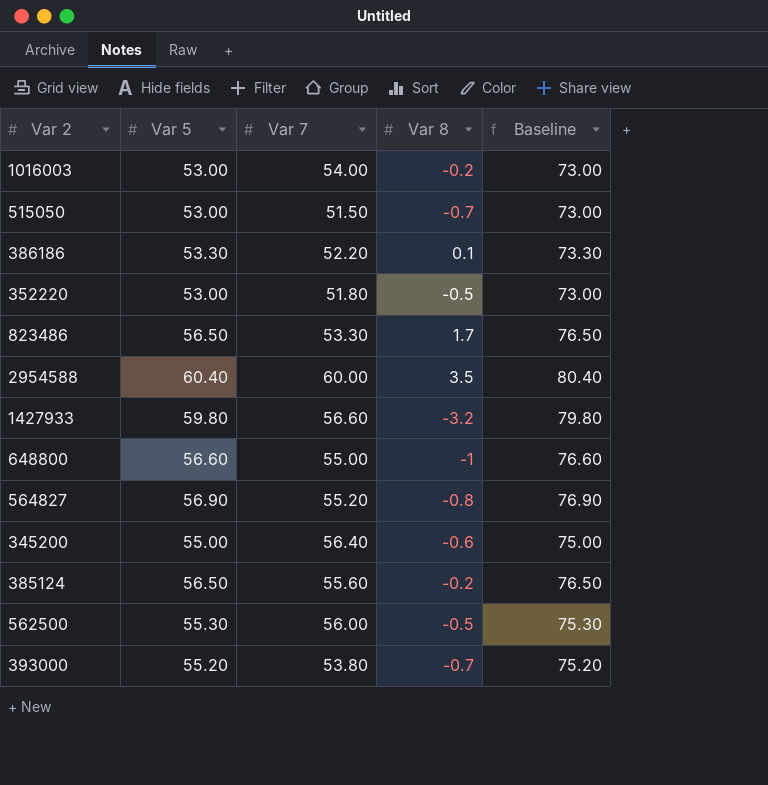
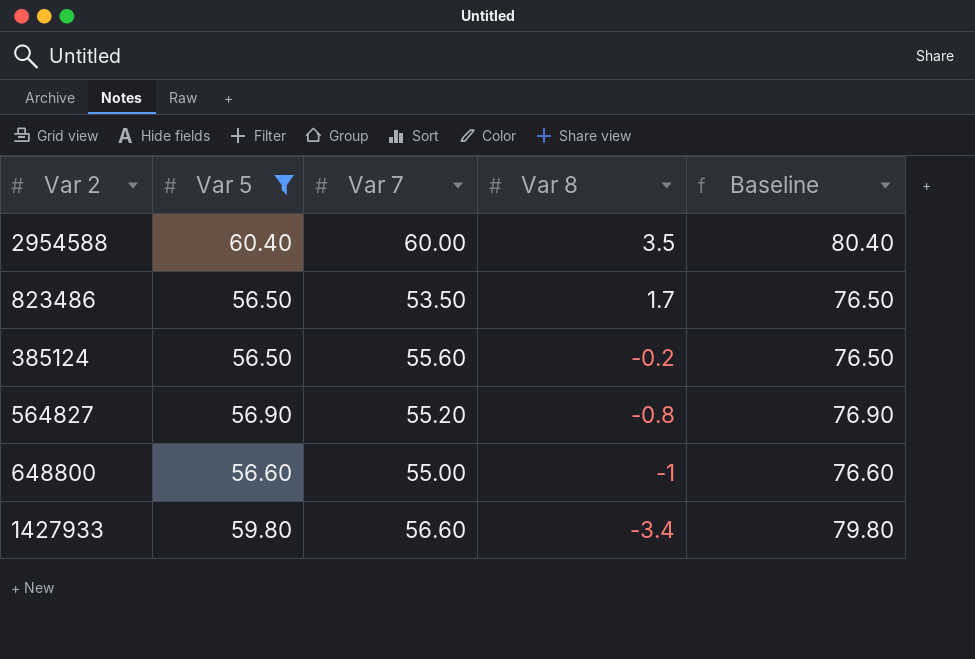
filter: none -> Var 5 >= 56.50
row order: none -> Var 8 descending
823486 | Var 7: 53.30 -> 53.50
1427933 | Var 8: -3.2 -> -3.4

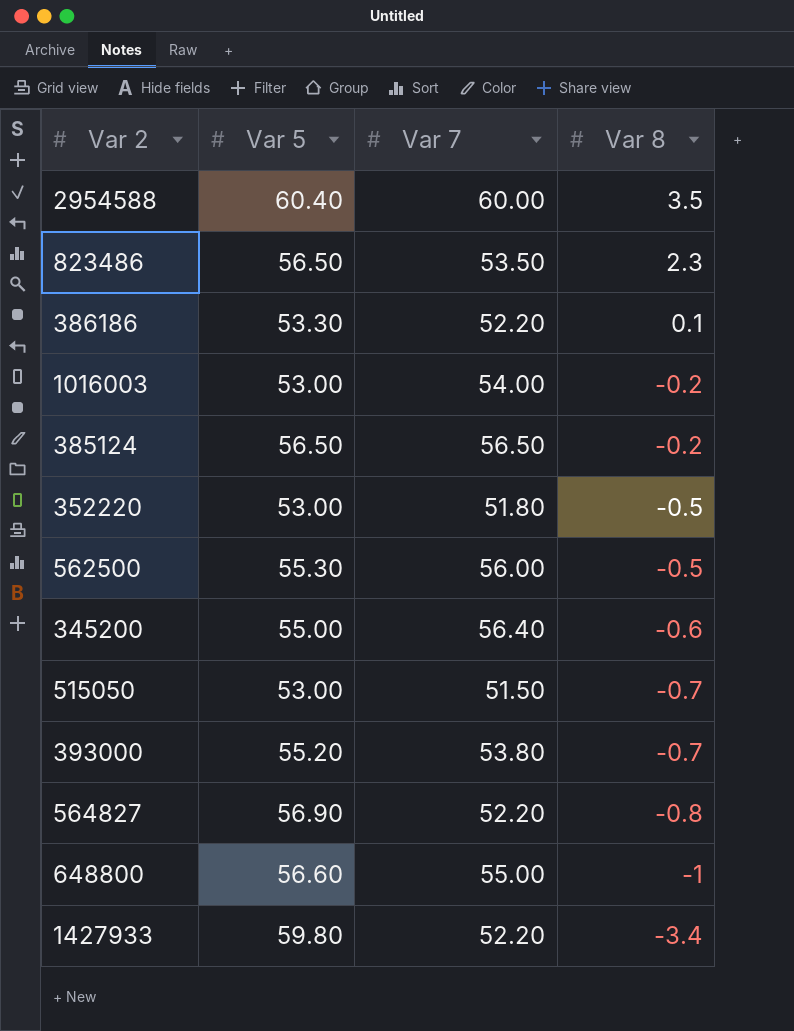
filter: Var 5 >= 56.50 -> none
column Baseline | formula: [Var 5] + 20 -> none
823486 | Var 8: 1.7 -> 2.3
385124 | Var 7: 55.60 -> 56.50
564827 | Var 7: 55.20 -> 52.20
1427933 | Var 7: 56.60 -> 52.20

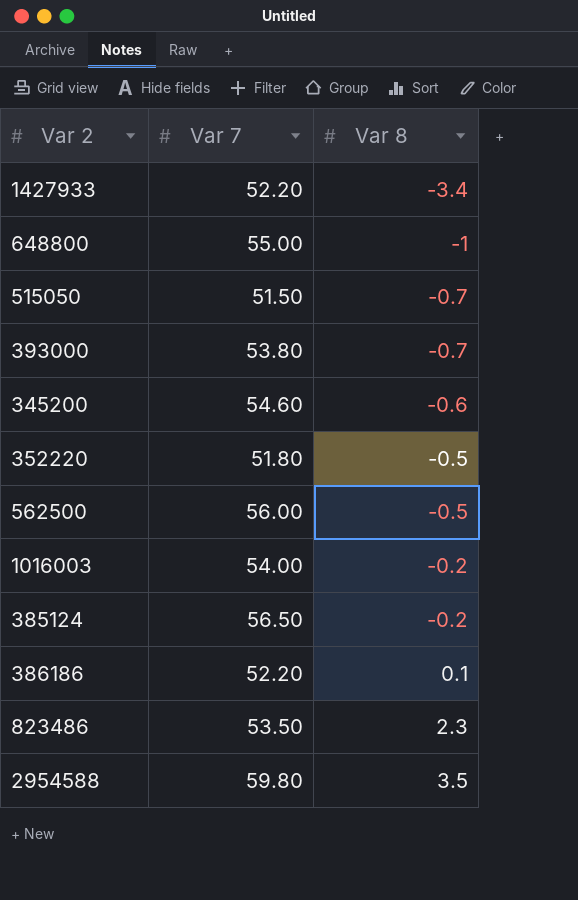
row order: Var 8 descending -> Var 8 ascending
column Var 5 | position: 2 -> none
row 564827: 56.90 | 52.20 | -0.8 -> none
345200 | Var 7: 56.40 -> 54.60
2954588 | Var 7: 60.00 -> 59.80

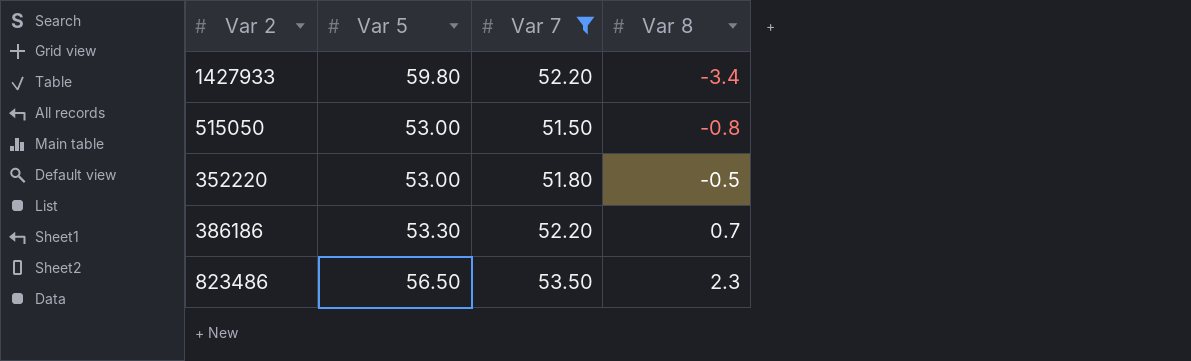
filter: none -> Var 7 <= 53.50
column Var 5 | position: none -> 2
515050 | Var 8: -0.7 -> -0.8
386186 | Var 8: 0.1 -> 0.7

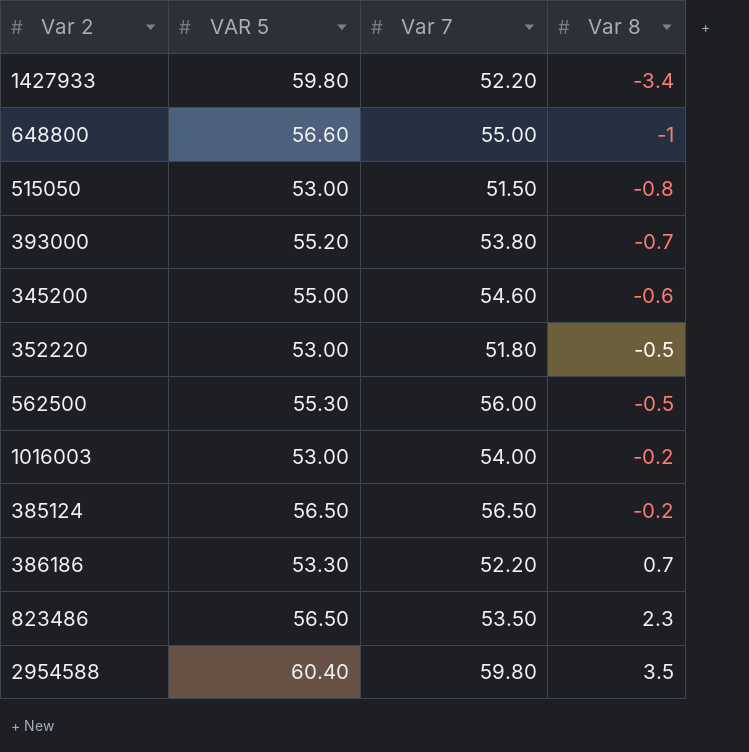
filter: Var 7 <= 53.50 -> none
column name: Var 5 -> VAR 5

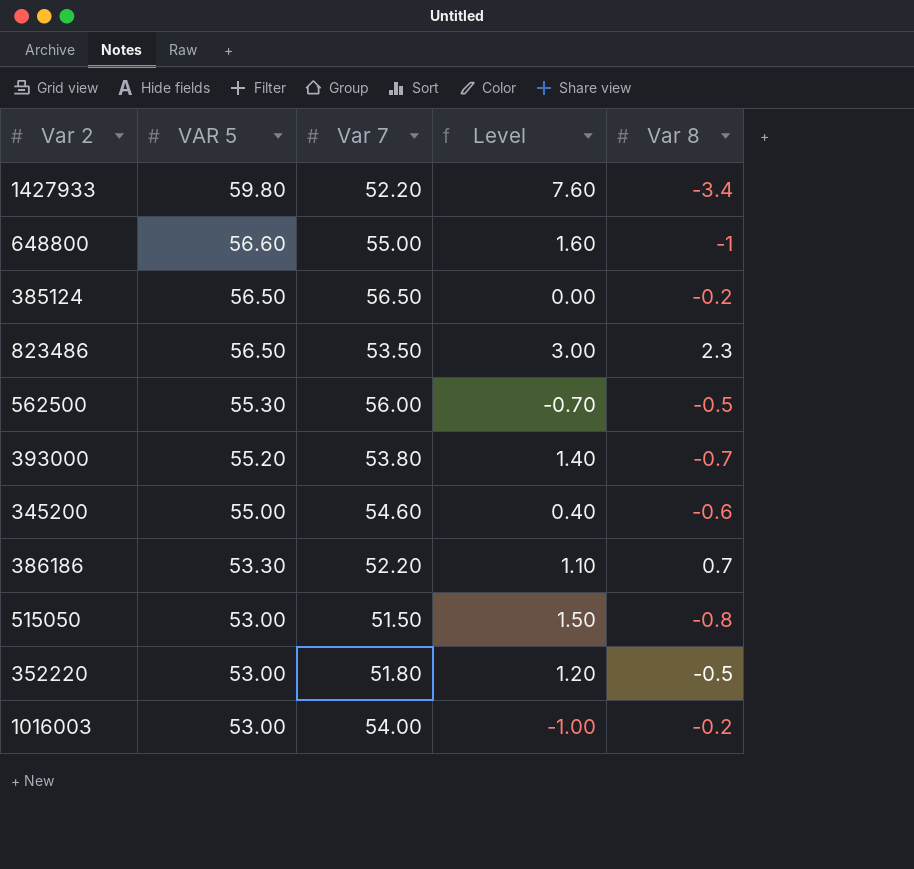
row order: Var 8 ascending -> VAR 5 descending
column Level | formula: none -> [VAR 5] - [Var 7]
row 2954588: 60.40 | 59.80 | 3.5 -> none

